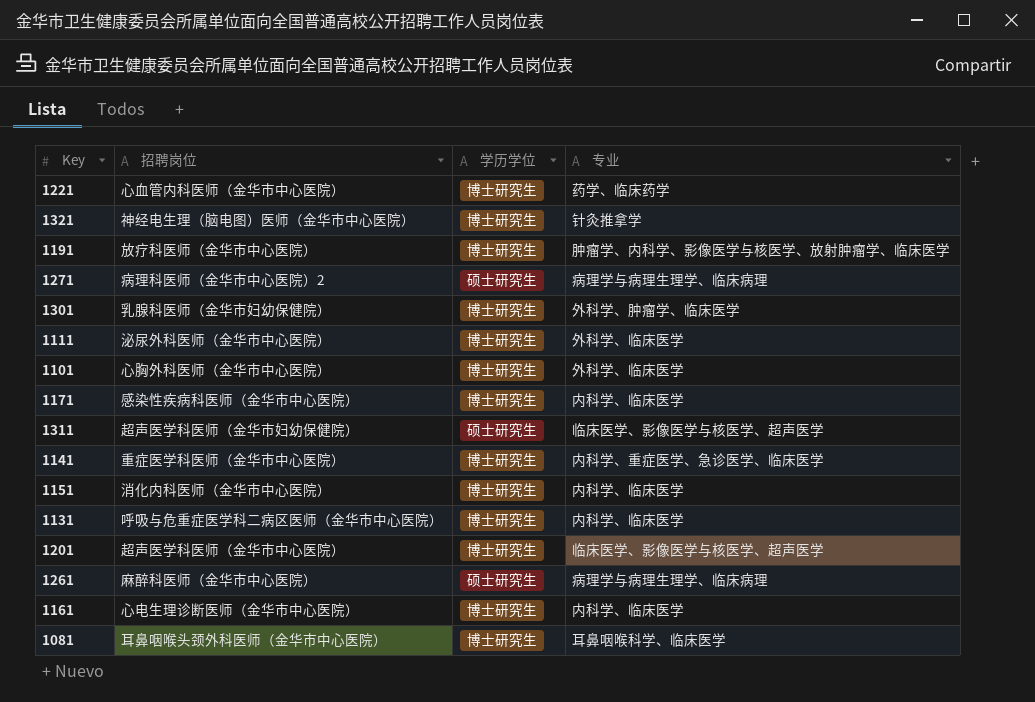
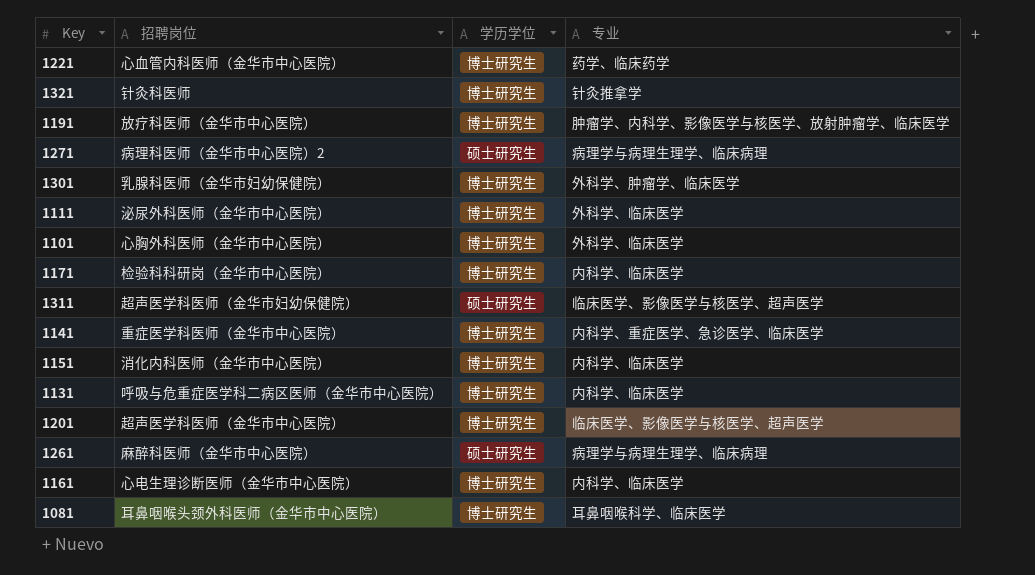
1321 | 招聘岗位: 神经电生理（脑电图）医师（金华市中心医院） -> 针灸科医师
1171 | 招聘岗位: 感染性疾病科医师（金华市中心医院） -> 检验科科研岗（金华市中心医院）

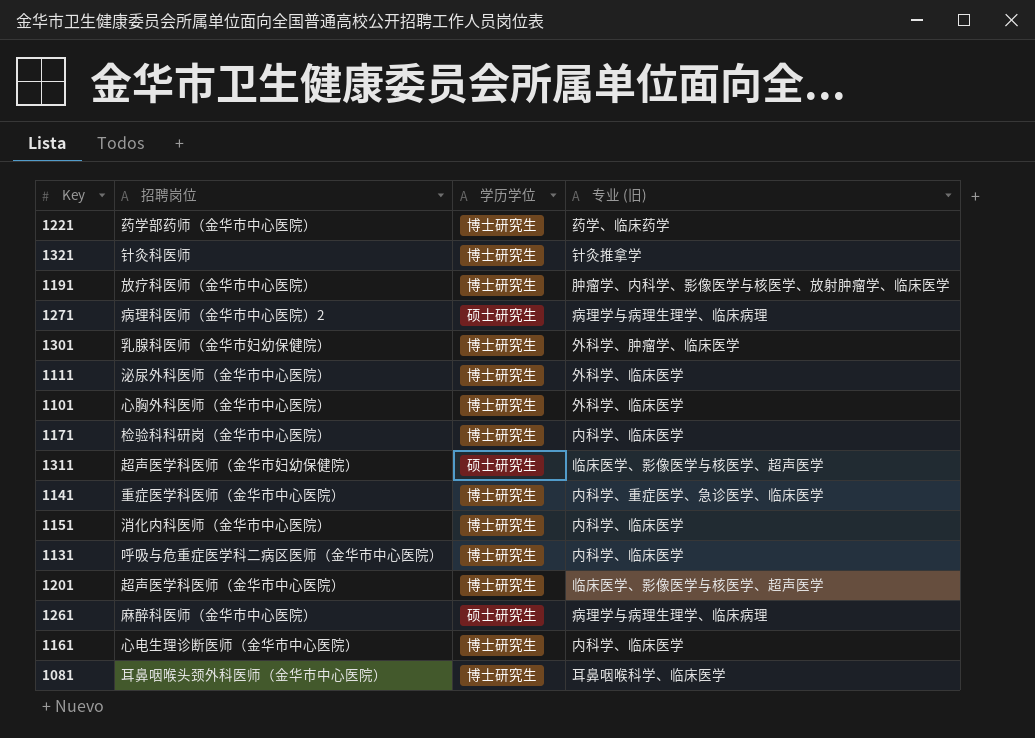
column name: 专业 -> 专业 (旧)
1221 | 招聘岗位: 心血管内科医师（金华市中心医院） -> 药学部药师（金华市中心医院）

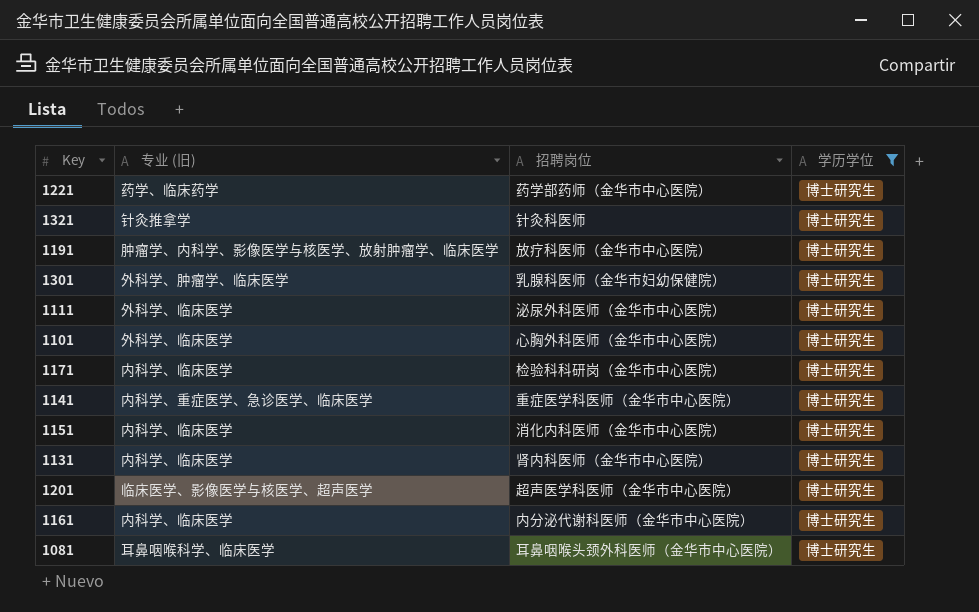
filter: none -> 学历学位 = 博士研究生
column 专业 (旧) | position: 4 -> 2
1131 | 招聘岗位: 呼吸与危重症医学科二病区医师（金华市中心医院） -> 肾内科医师（金华市中心医院）
1161 | 招聘岗位: 心电生理诊断医师（金华市中心医院） -> 内分泌代谢科医师（金华市中心医院）

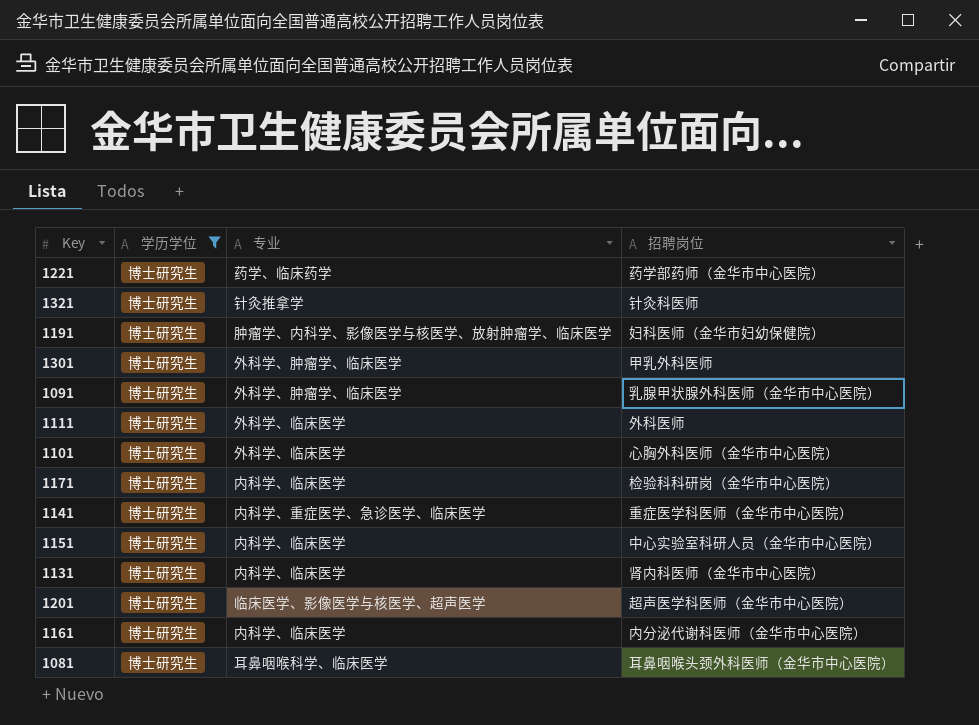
column 学历学位 | position: 4 -> 2
column name: 专业 (旧) -> 专业
1191 | 招聘岗位: 放疗科医师（金华市中心医院） -> 妇科医师（金华市妇幼保健院）
1301 | 招聘岗位: 乳腺科医师（金华市妇幼保健院） -> 甲乳外科医师
row 1091: none -> 博士研究生 | 外科学、肿瘤学、临床医学 | 乳腺甲状腺外科医师（金华市中心医院）
1111 | 招聘岗位: 泌尿外科医师（金华市中心医院） -> 外科医师
1151 | 招聘岗位: 消化内科医师（金华市中心医院） -> 中心实验室科研人员（金华市中心医院）

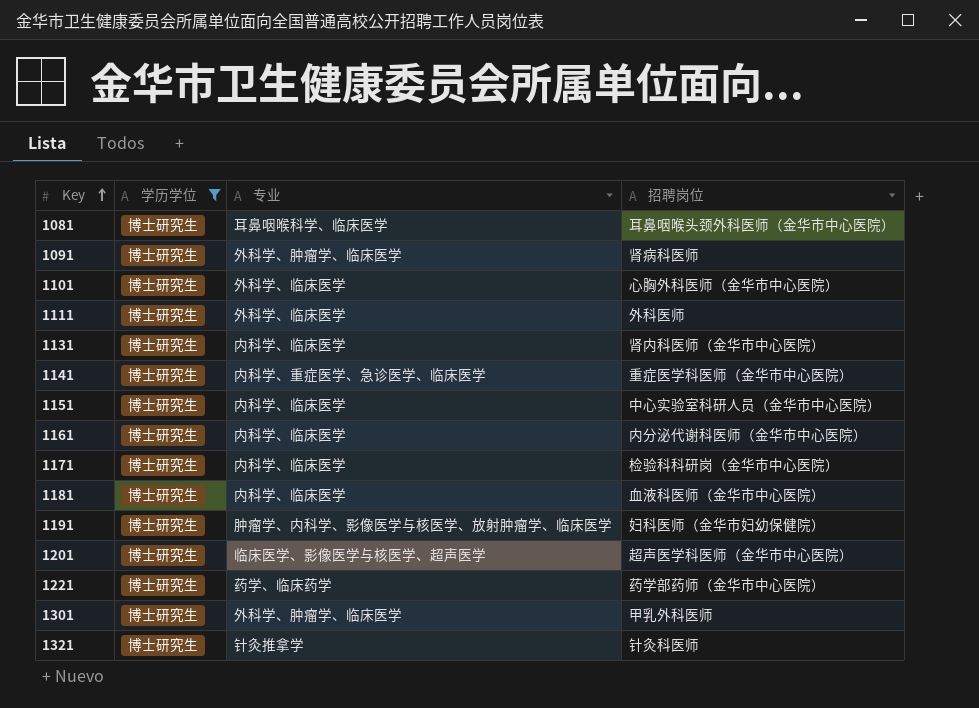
row order: none -> Key ascending
1091 | 招聘岗位: 乳腺甲状腺外科医师（金华市中心医院） -> 肾病科医师
row 1181: none -> 博士研究生 | 内科学、临床医学 | 血液科医师（金华市中心医院）

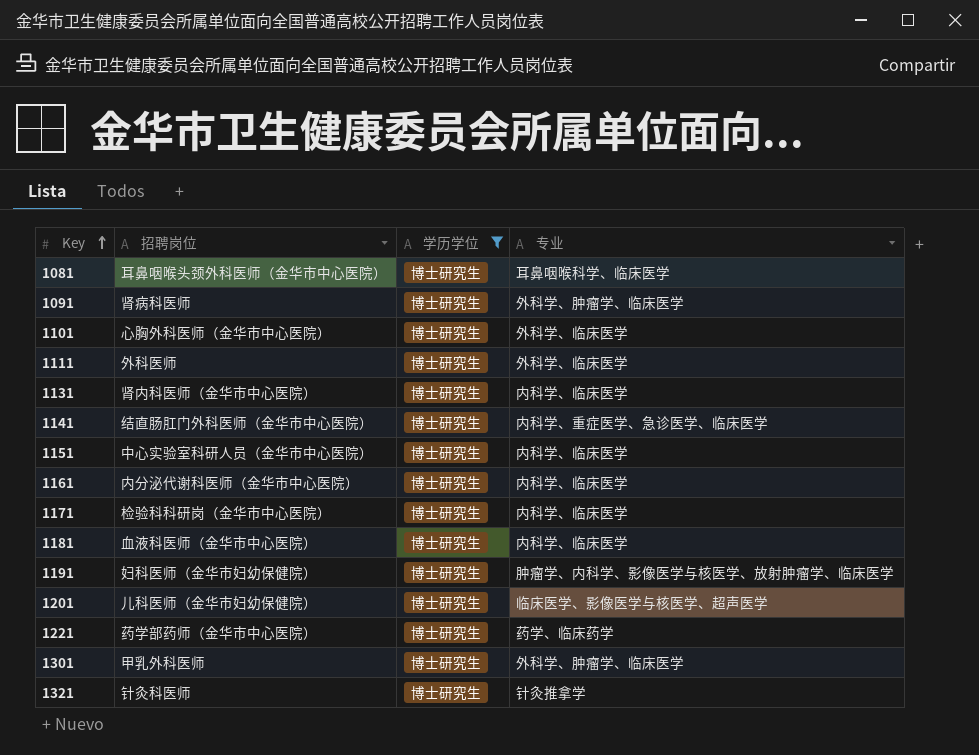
column 招聘岗位 | position: 4 -> 2
1141 | 招聘岗位: 重症医学科医师（金华市中心医院） -> 结直肠肛门外科医师（金华市中心医院）
1201 | 招聘岗位: 超声医学科医师（金华市中心医院） -> 儿科医师（金华市妇幼保健院）

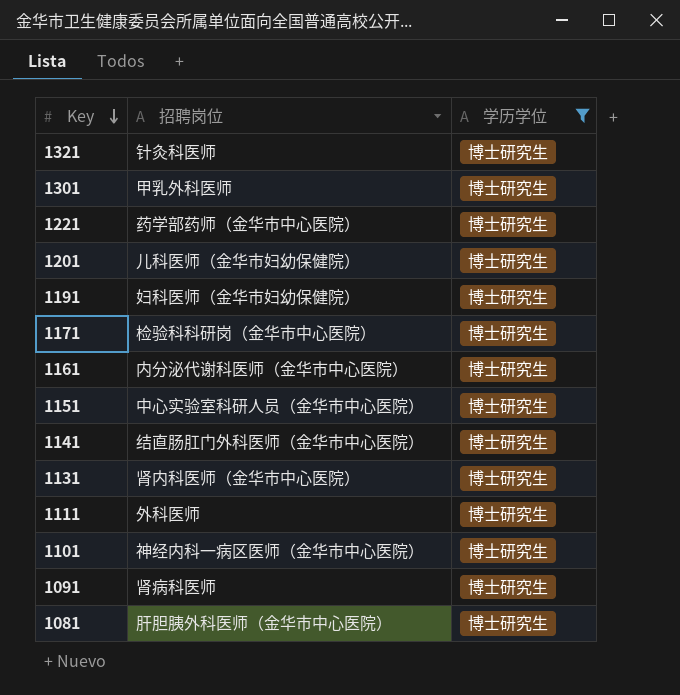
row order: Key ascending -> Key descending
column 专业 | position: 4 -> none
row 1181: 血液科医师（金华市中心医院） | 博士研究生 | 内科学、临床医学 -> none
1101 | 招聘岗位: 心胸外科医师（金华市中心医院） -> 神经内科一病区医师（金华市中心医院）
1081 | 招聘岗位: 耳鼻咽喉头颈外科医师（金华市中心医院） -> 肝胆胰外科医师（金华市中心医院）

